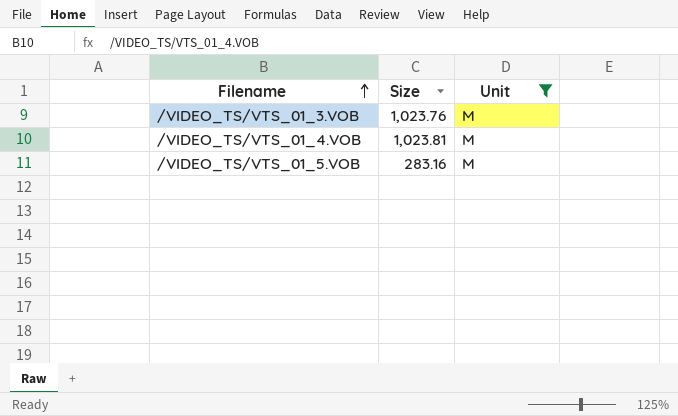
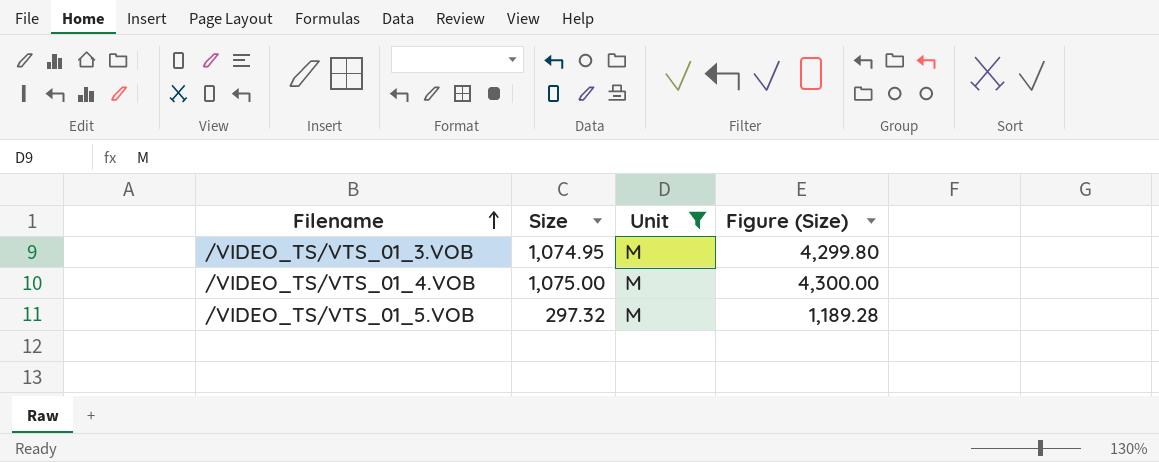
column Figure (Size) | formula: none -> [Size] * 4
/VIDEO_TS/VTS_01_3.VOB | Size: 1,023.76 -> 1,074.95
/VIDEO_TS/VTS_01_4.VOB | Size: 1,023.81 -> 1,075.00
/VIDEO_TS/VTS_01_5.VOB | Size: 283.16 -> 297.32

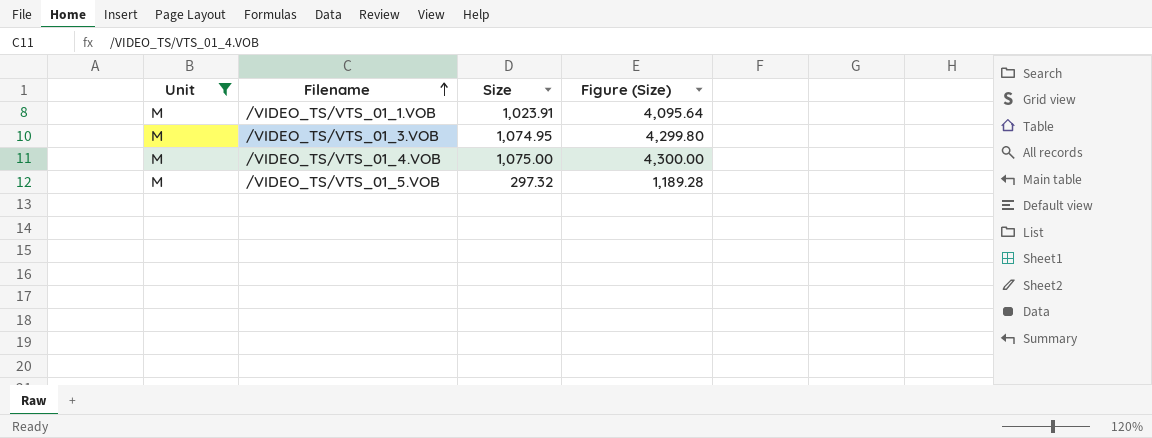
column Unit | position: 3 -> 1
row /VIDEO_TS/VTS_01_1.VOB: none -> M | 1,023.91 | 4,095.64

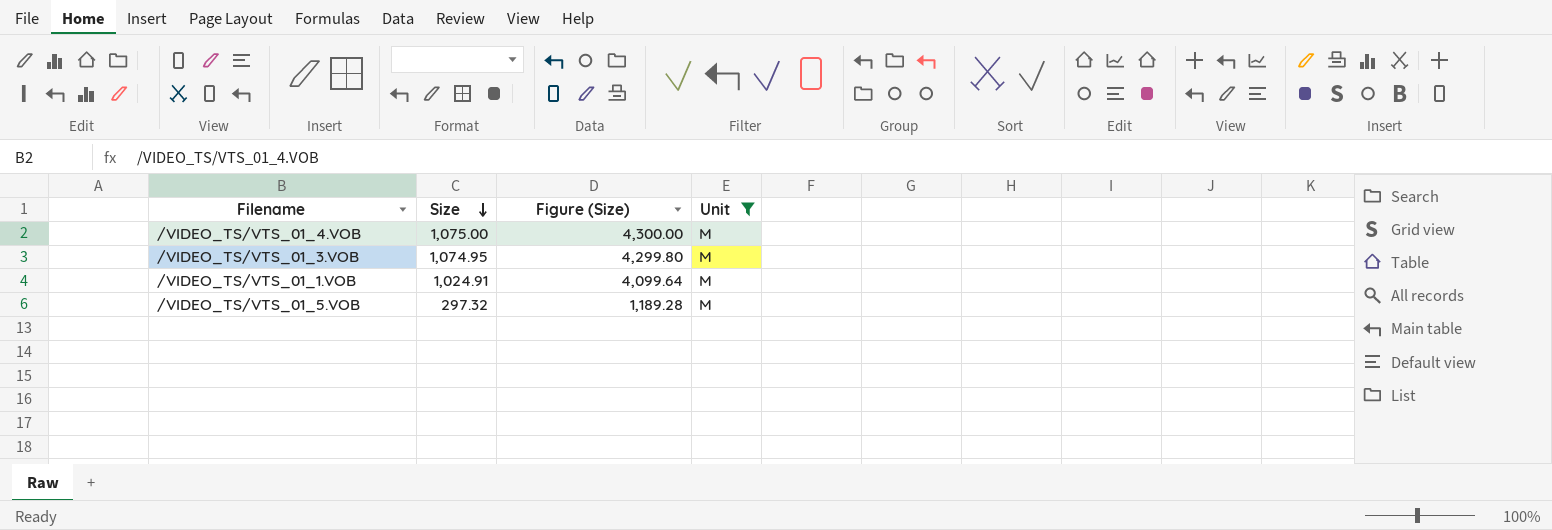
row order: Filename ascending -> Size descending
column Unit | position: 1 -> 4
/VIDEO_TS/VTS_01_1.VOB | Size: 1,023.91 -> 1,024.91
/VIDEO_TS/VTS_01_1.VOB | Figure (Size): 4,095.64 -> 4,099.64

